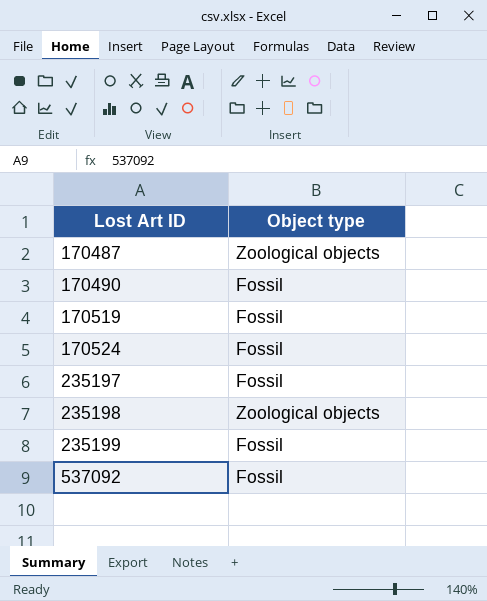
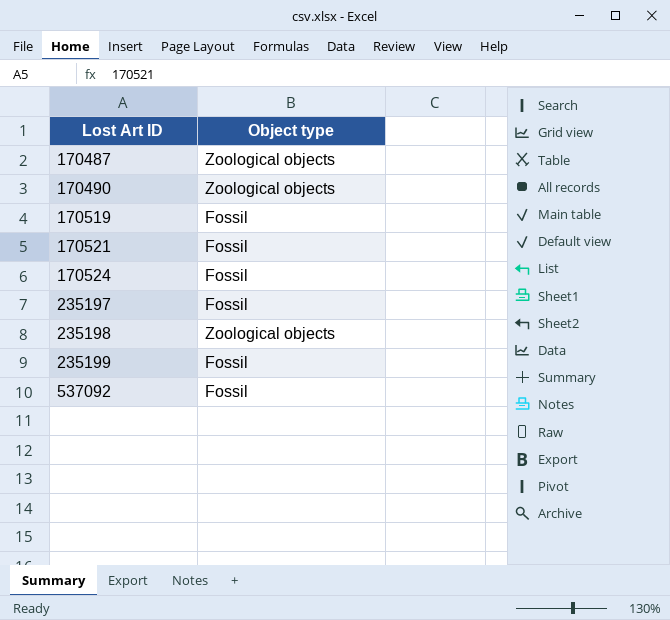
170490 | Object type: Fossil -> Zoological objects
row 170521: none -> Fossil

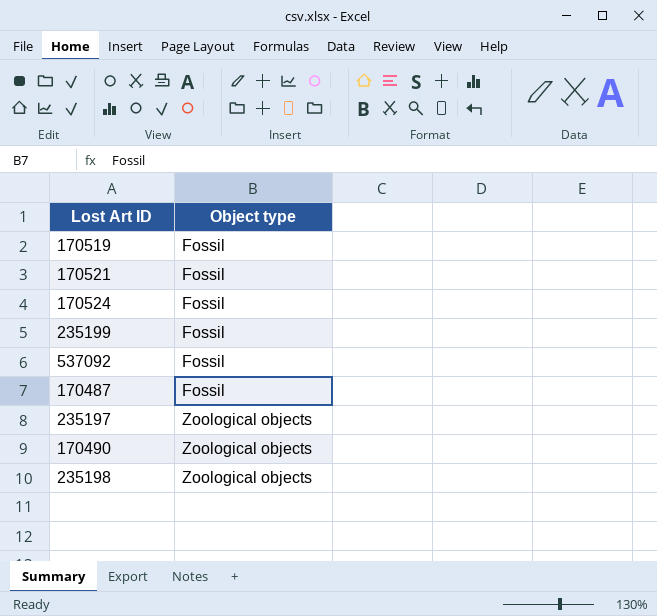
row order: Lost Art ID ascending -> Object type ascending
170487 | Object type: Zoological objects -> Fossil
235197 | Object type: Fossil -> Zoological objects

